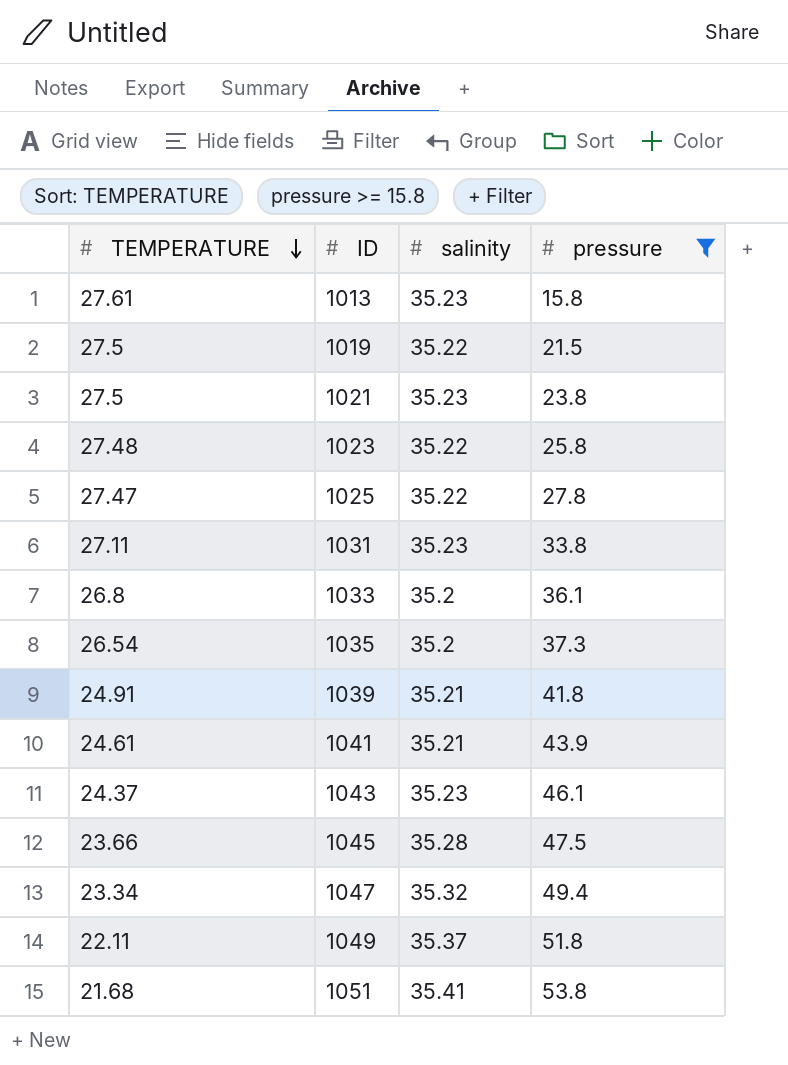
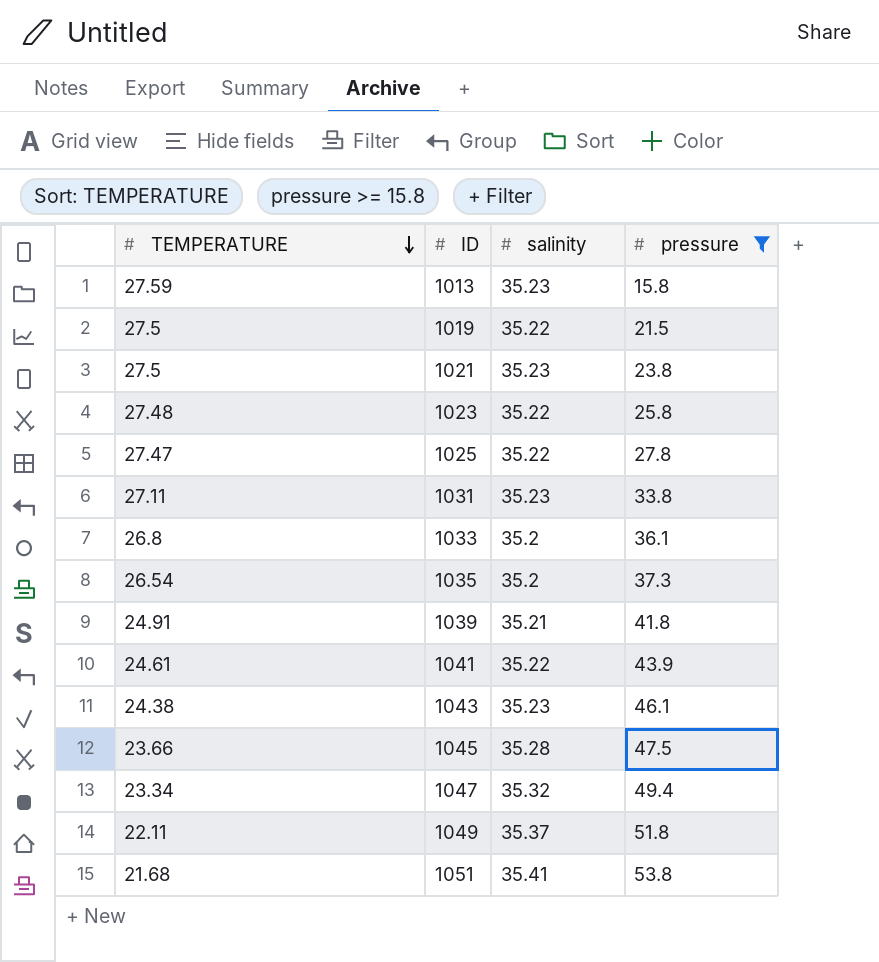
1013 | TEMPERATURE: 27.61 -> 27.59
1041 | salinity: 35.21 -> 35.22
1043 | TEMPERATURE: 24.37 -> 24.38

